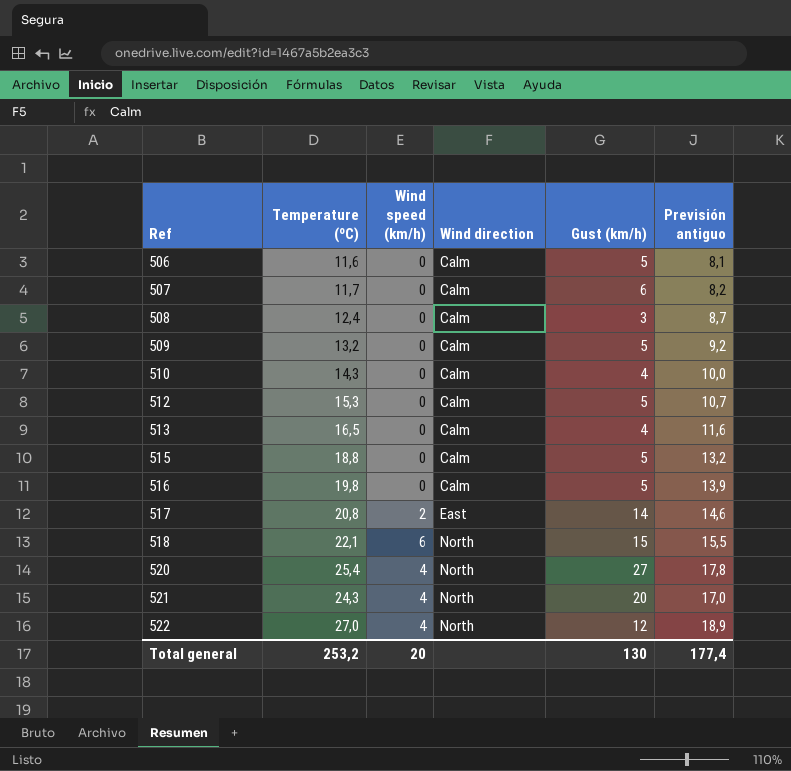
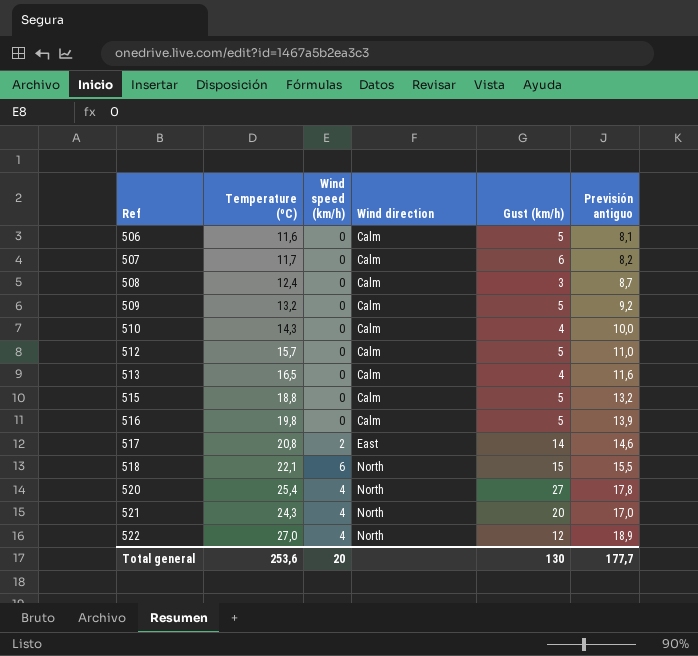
512 | Temperature (ºC): 15,3 -> 15,7
512 | Previsión antiguo: 10,7 -> 11,0
Total general | Temperature (ºC): 253,2 -> 253,6
Total general | Previsión antiguo: 177,4 -> 177,7

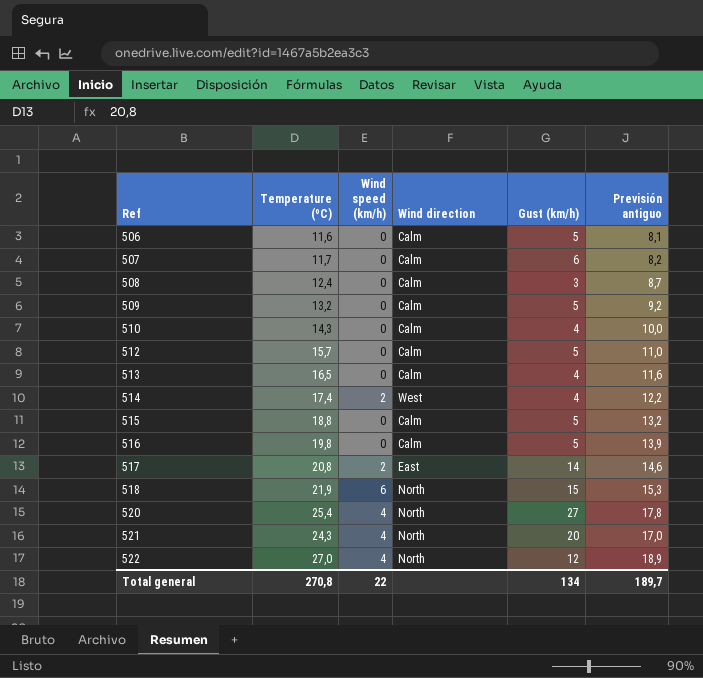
row 514: none -> 17,4 | 2 | West | 4 | 12,2
518 | Temperature (ºC): 22,1 -> 21,9
518 | Previsión antiguo: 15,5 -> 15,3
Total general | Temperature (ºC): 253,6 -> 270,8
Total general | Wind speed (km/h): 20 -> 22
Total general | Gust (km/h): 130 -> 134
Total general | Previsión antiguo: 177,7 -> 189,7

